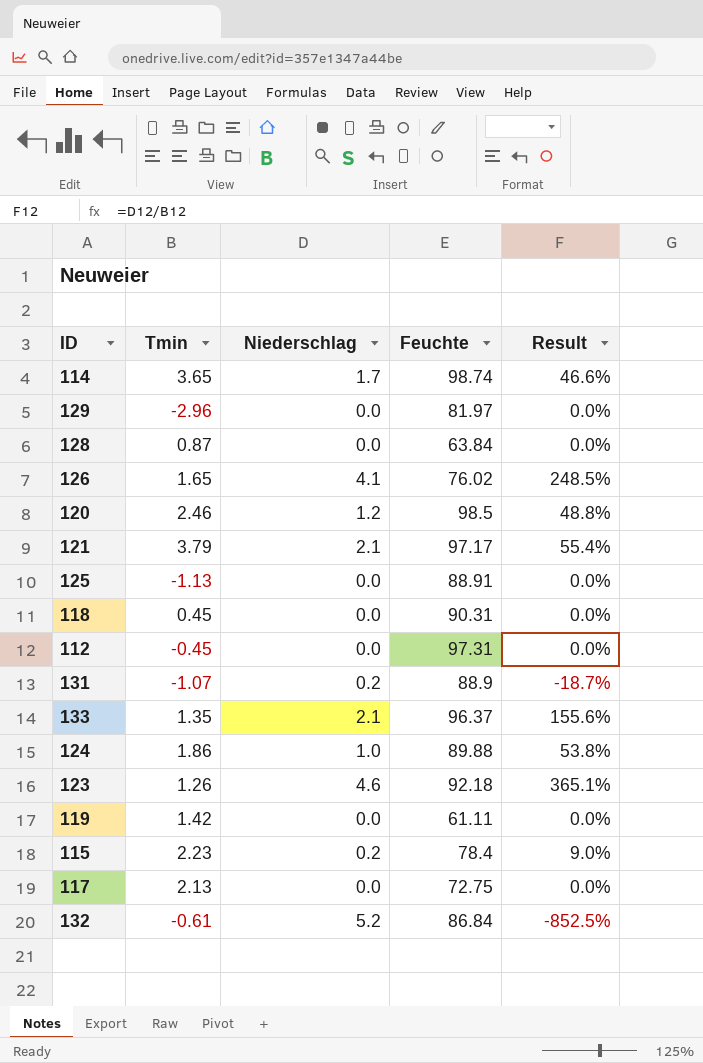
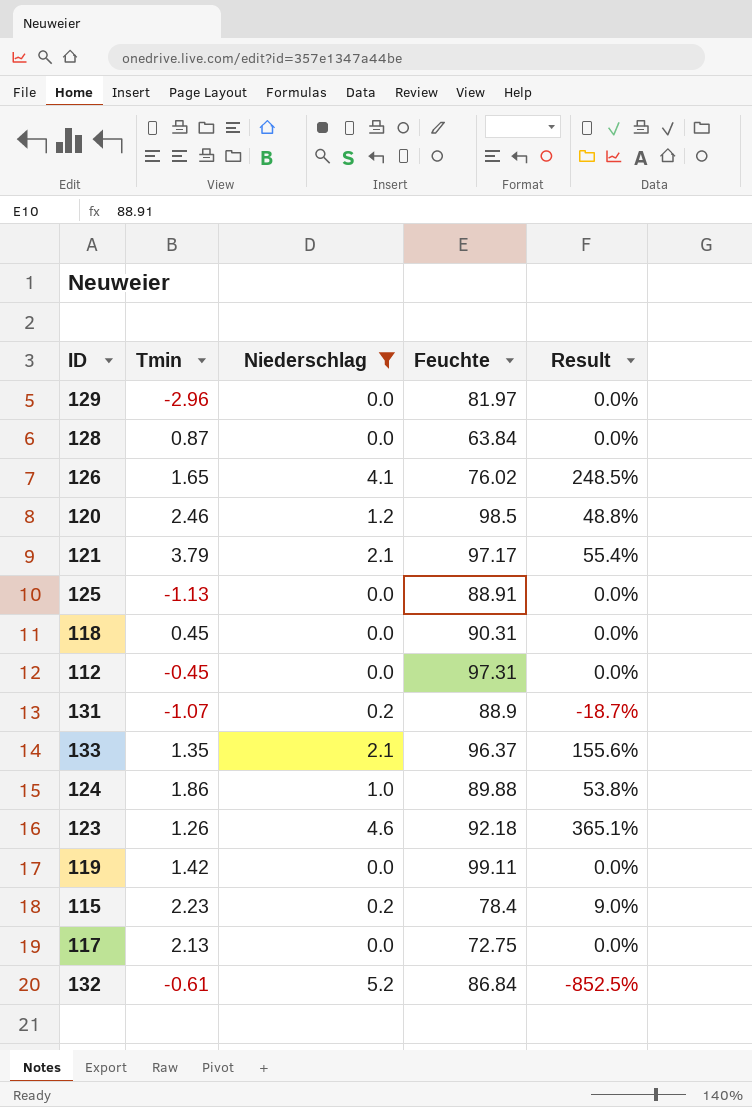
filter: none -> Niederschlag != 1.7
119 | Feuchte: 61.11 -> 99.11

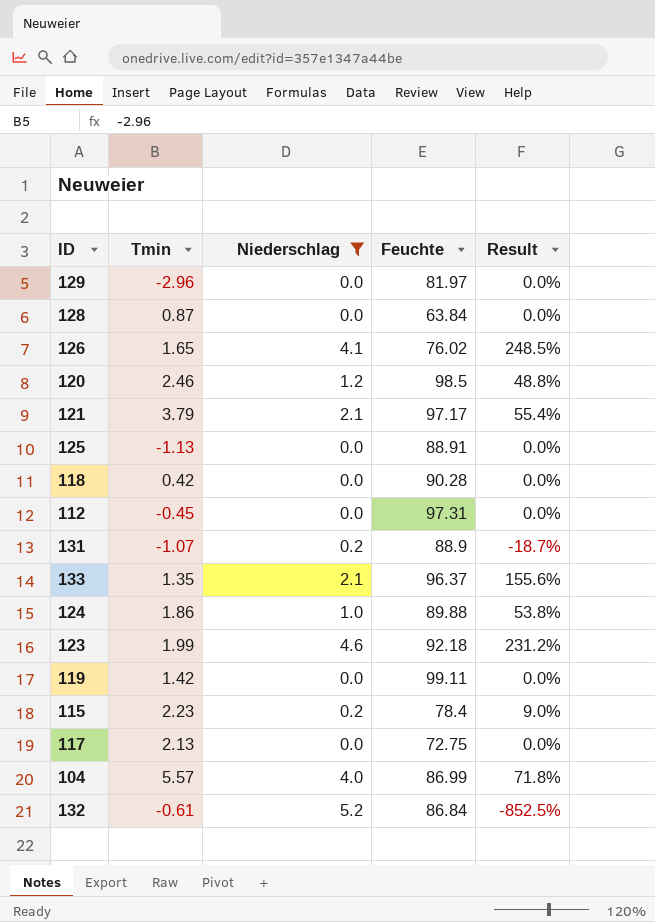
118 | Tmin: 0.45 -> 0.42
118 | Feuchte: 90.31 -> 90.28
123 | Tmin: 1.26 -> 1.99
123 | Result: 365.1% -> 231.2%
row 104: none -> 5.57 | 4.0 | 86.99 | 71.8%

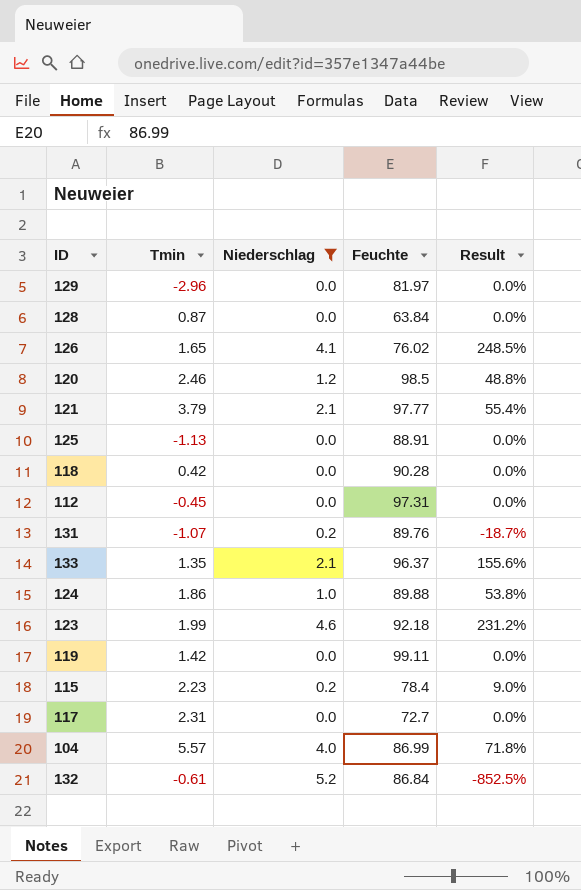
121 | Feuchte: 97.17 -> 97.77
131 | Feuchte: 88.9 -> 89.76
117 | Tmin: 2.13 -> 2.31
117 | Feuchte: 72.75 -> 72.7

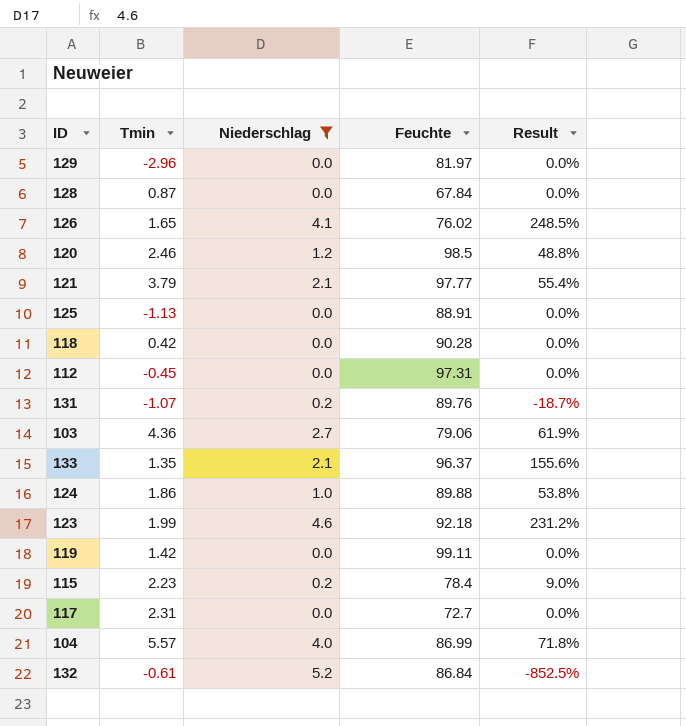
128 | Feuchte: 63.84 -> 67.84
row 103: none -> 4.36 | 2.7 | 79.06 | 61.9%

